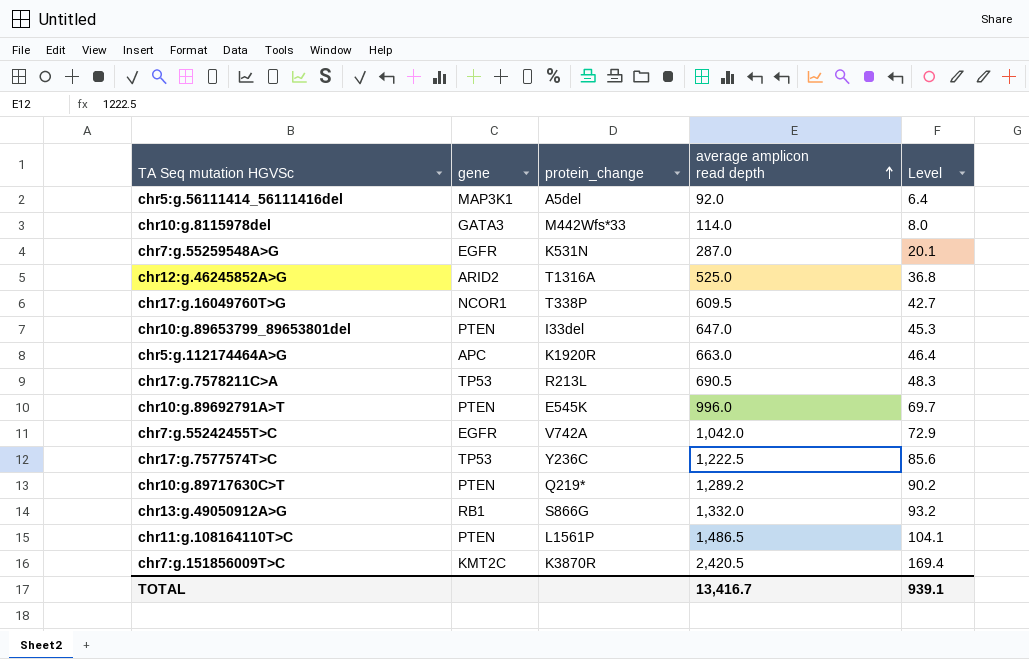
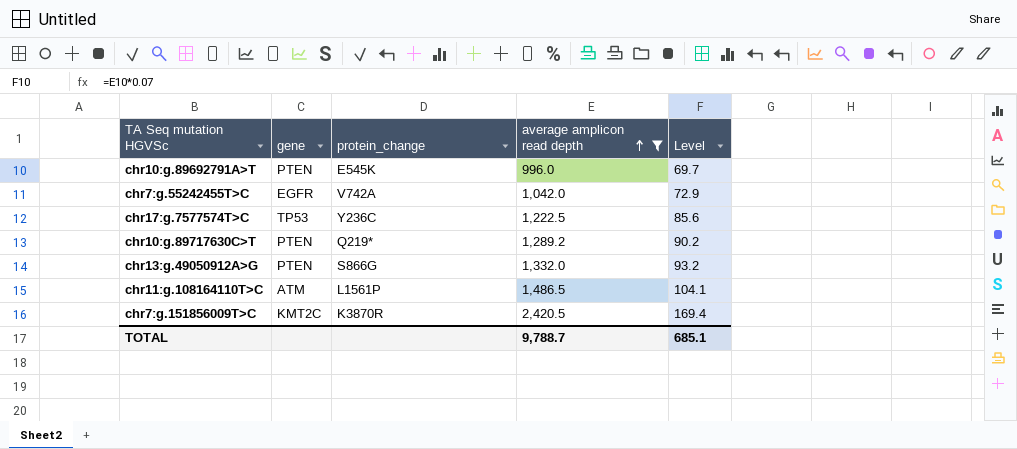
filter: none -> average amplicon read depth >= 996.0
chr13:g.49050912A>G | gene: RB1 -> PTEN
chr11:g.108164110T>C | gene: PTEN -> ATM
TOTAL | average amplicon read depth: 13,416.7 -> 9,788.7
TOTAL | Level: 939.1 -> 685.1

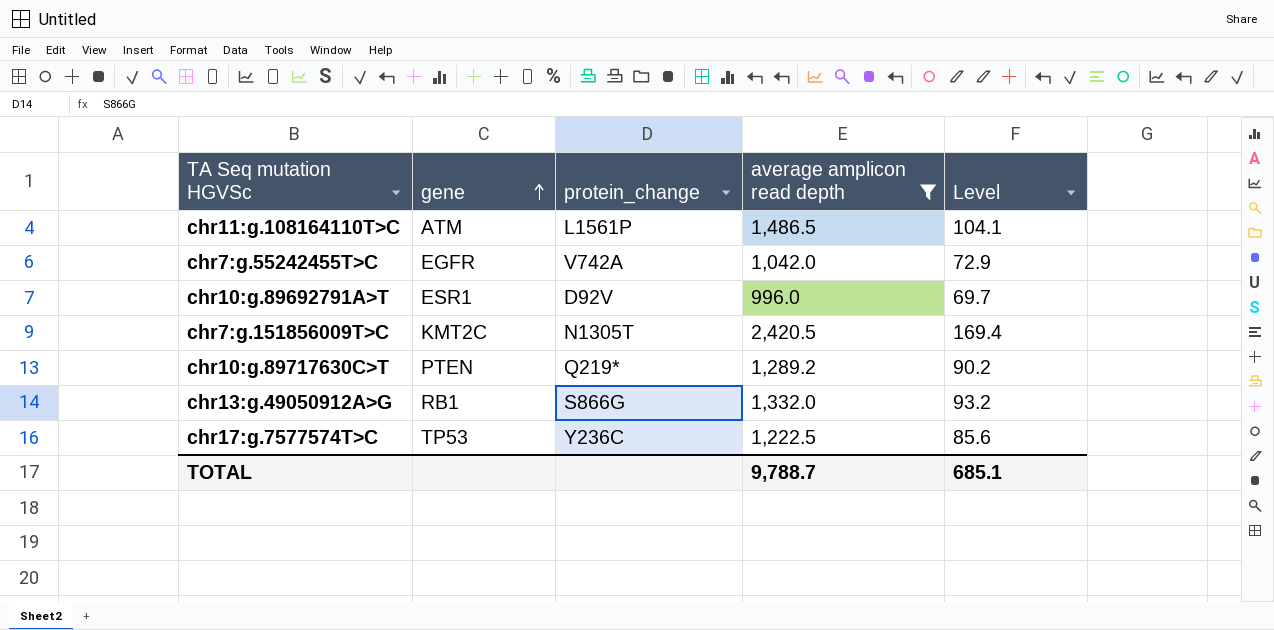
row order: average amplicon read depth ascending -> gene ascending
chr10:g.89692791A>T | gene: PTEN -> ESR1
chr10:g.89692791A>T | protein_change: E545K -> D92V
chr7:g.151856009T>C | protein_change: K3870R -> N1305T
chr13:g.49050912A>G | gene: PTEN -> RB1

